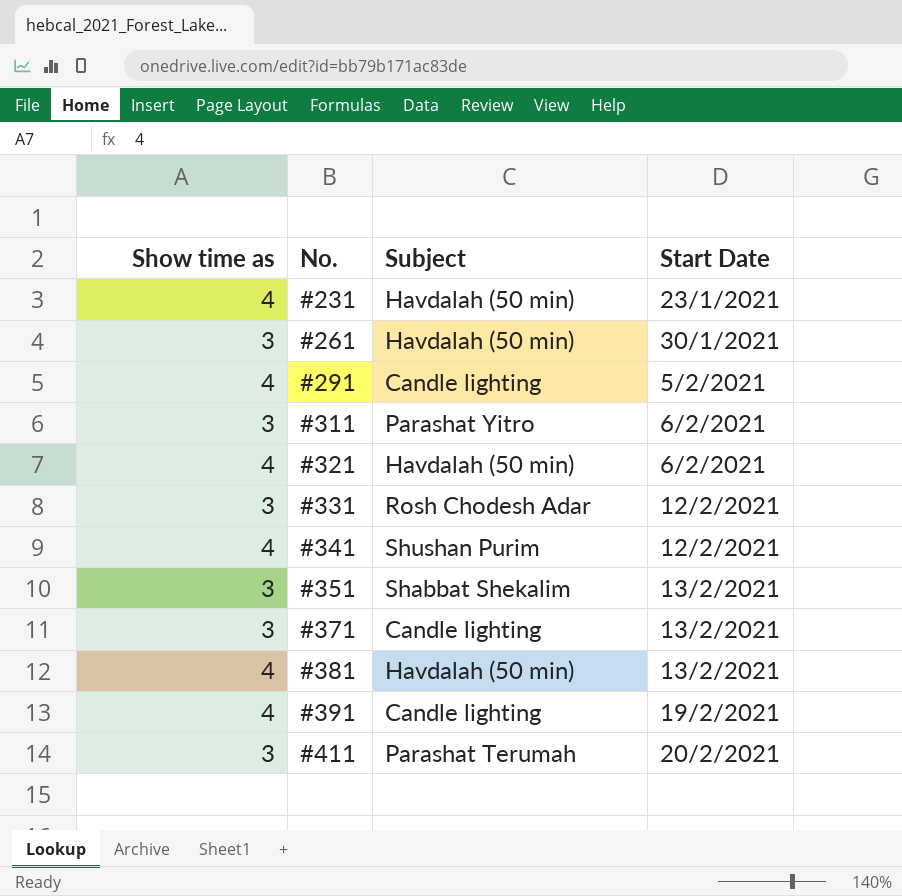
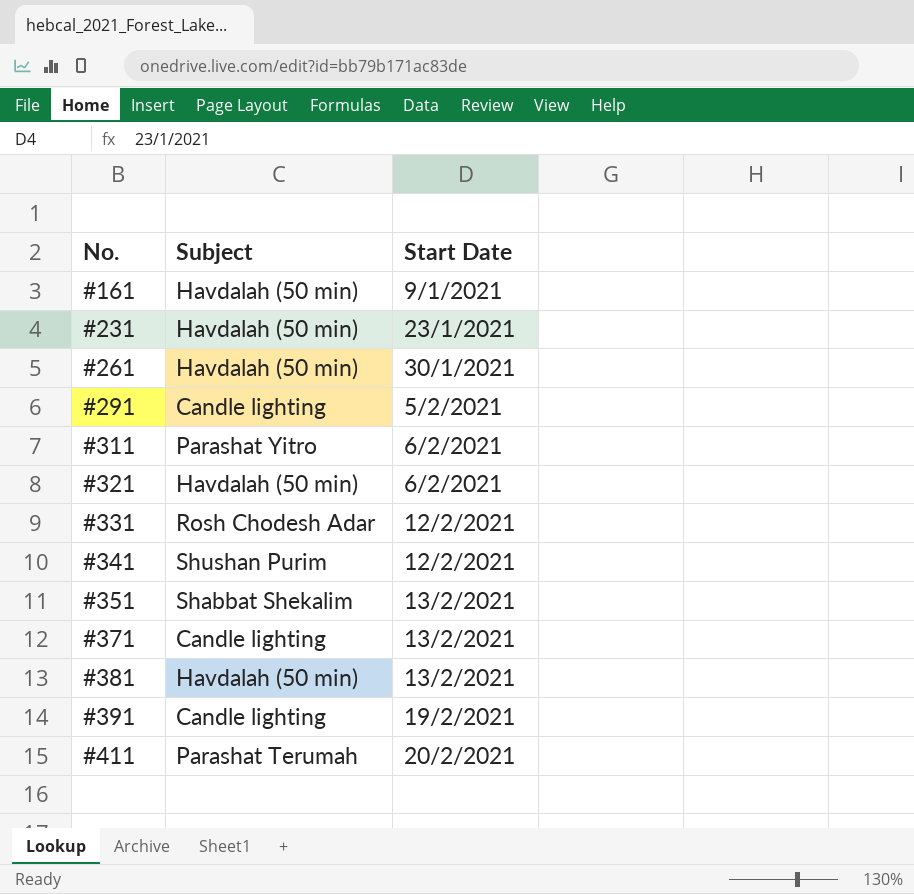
column Show time as | position: 1 -> none
row #161: none -> Havdalah (50 min) | 9/1/2021

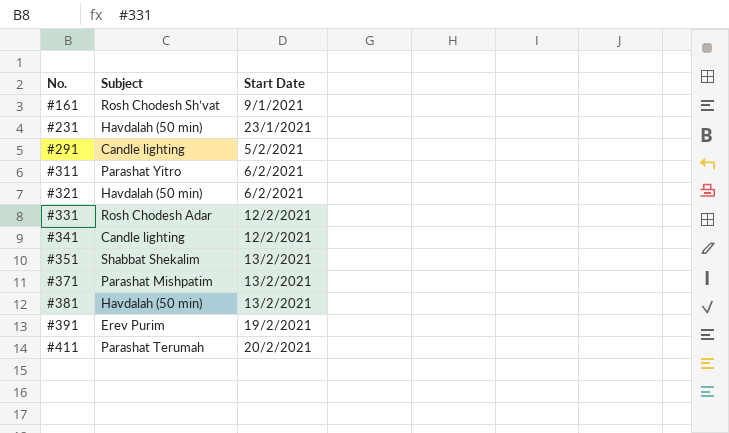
row #261: Havdalah (50 min) | 30/1/2021 -> none
#161 | Subject: Havdalah (50 min) -> Rosh Chodesh Sh’vat
#341 | Subject: Shushan Purim -> Candle lighting
#371 | Subject: Candle lighting -> Parashat Mishpatim
#391 | Subject: Candle lighting -> Erev Purim

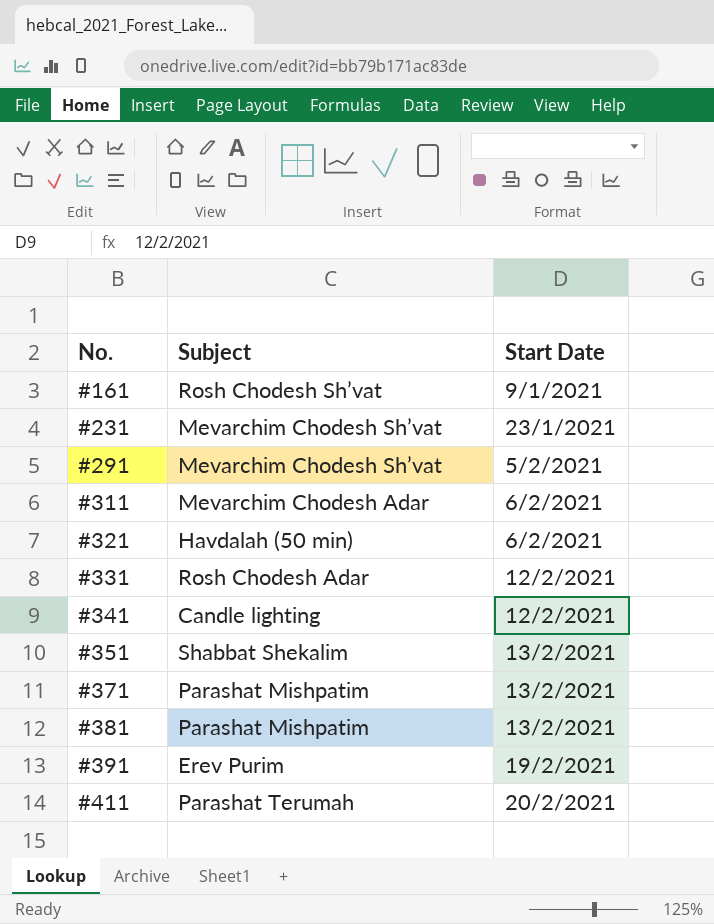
#231 | Subject: Havdalah (50 min) -> Mevarchim Chodesh Sh’vat
#291 | Subject: Candle lighting -> Mevarchim Chodesh Sh’vat
#311 | Subject: Parashat Yitro -> Mevarchim Chodesh Adar
#381 | Subject: Havdalah (50 min) -> Parashat Mishpatim

